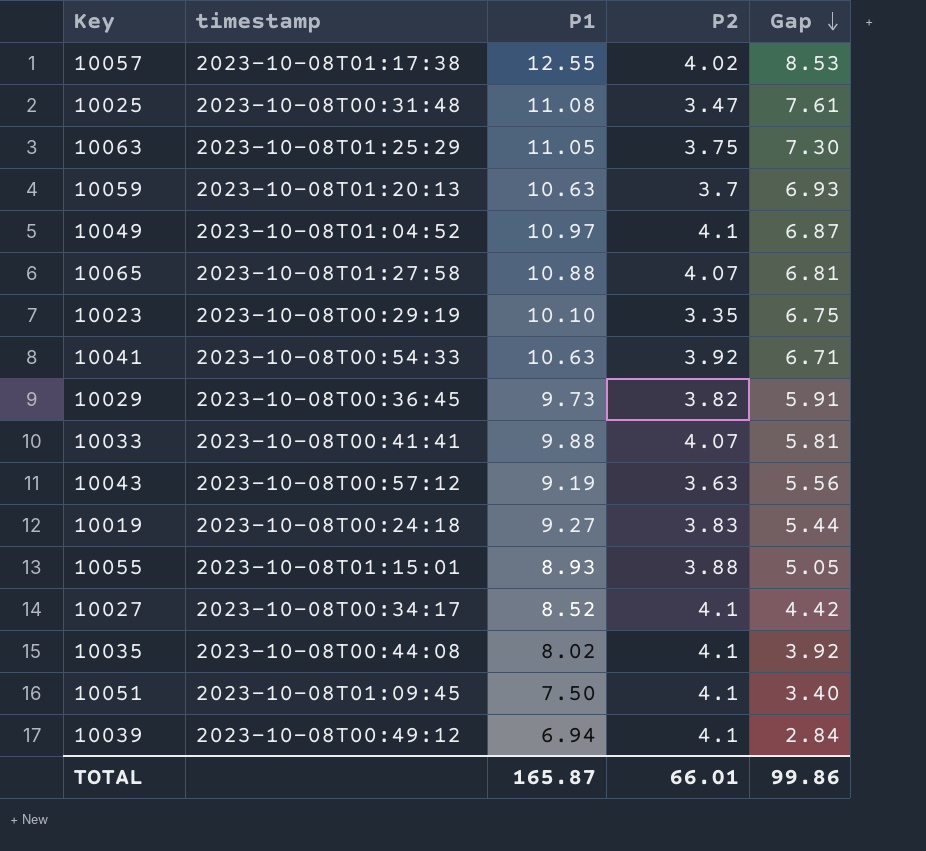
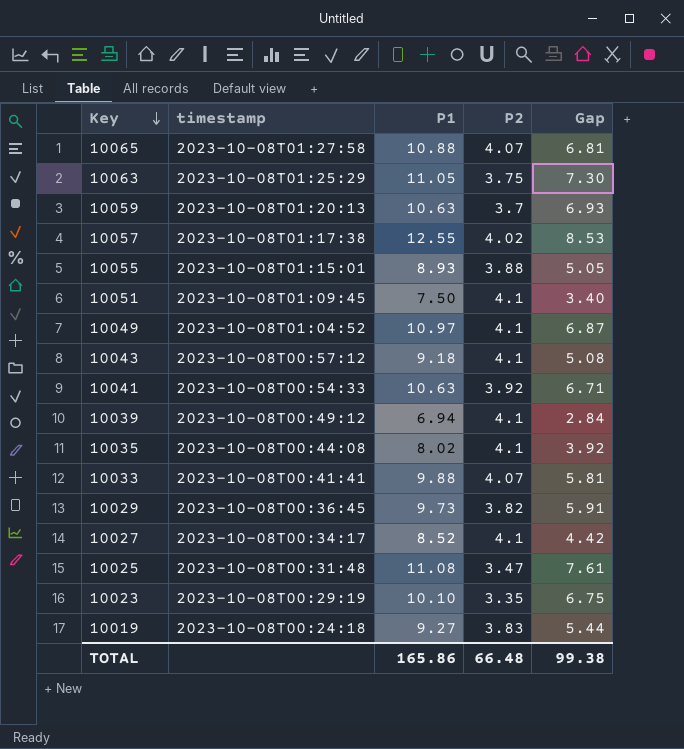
row order: Gap descending -> Key descending
10043 | P1: 9.19 -> 9.18
10043 | P2: 3.63 -> 4.1
10043 | Gap: 5.56 -> 5.08
TOTAL | P1: 165.87 -> 165.86
TOTAL | P2: 66.01 -> 66.48
TOTAL | Gap: 99.86 -> 99.38

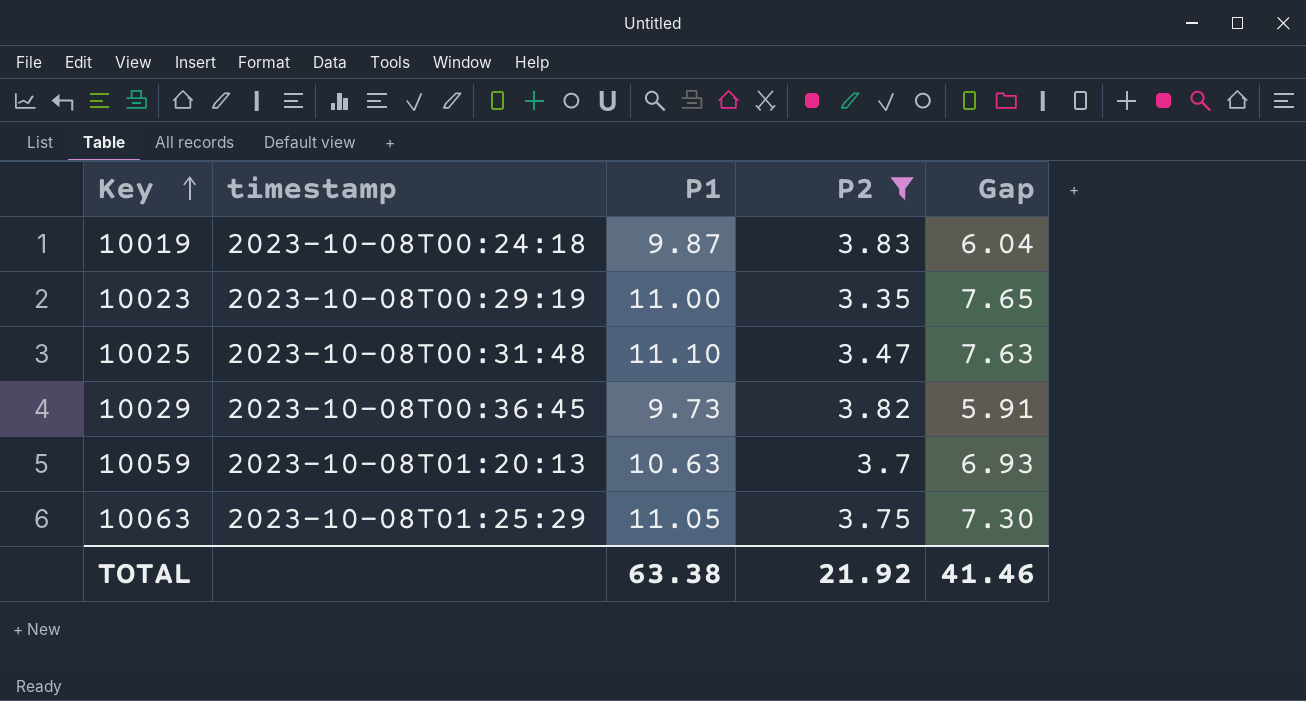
filter: none -> P2 <= 3.83
row order: Key descending -> Key ascending
10019 | P1: 9.27 -> 9.87
10019 | Gap: 5.44 -> 6.04
10023 | P1: 10.10 -> 11.00
10023 | Gap: 6.75 -> 7.65
10025 | P1: 11.08 -> 11.10
10025 | Gap: 7.61 -> 7.63
TOTAL | P1: 165.86 -> 63.38
TOTAL | P2: 66.48 -> 21.92
TOTAL | Gap: 99.38 -> 41.46

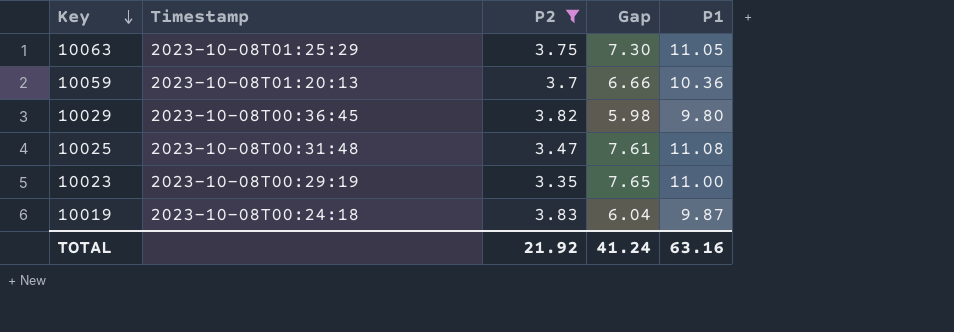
row order: Key ascending -> Key descending
column name: timestamp -> Timestamp
column P1 | position: 3 -> 5
10059 | Gap: 6.93 -> 6.66
10059 | P1: 10.63 -> 10.36
10029 | Gap: 5.91 -> 5.98
10029 | P1: 9.73 -> 9.80
10025 | Gap: 7.63 -> 7.61
10025 | P1: 11.10 -> 11.08
TOTAL | Gap: 41.46 -> 41.24
TOTAL | P1: 63.38 -> 63.16

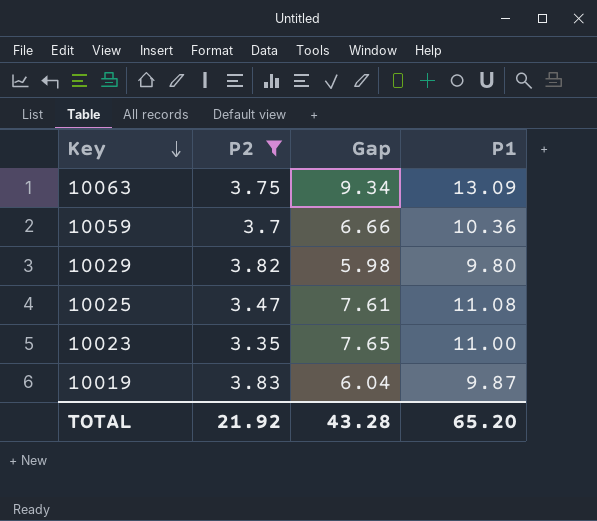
column Timestamp | position: 2 -> none
10063 | Gap: 7.30 -> 9.34
10063 | P1: 11.05 -> 13.09
TOTAL | Gap: 41.24 -> 43.28
TOTAL | P1: 63.16 -> 65.20

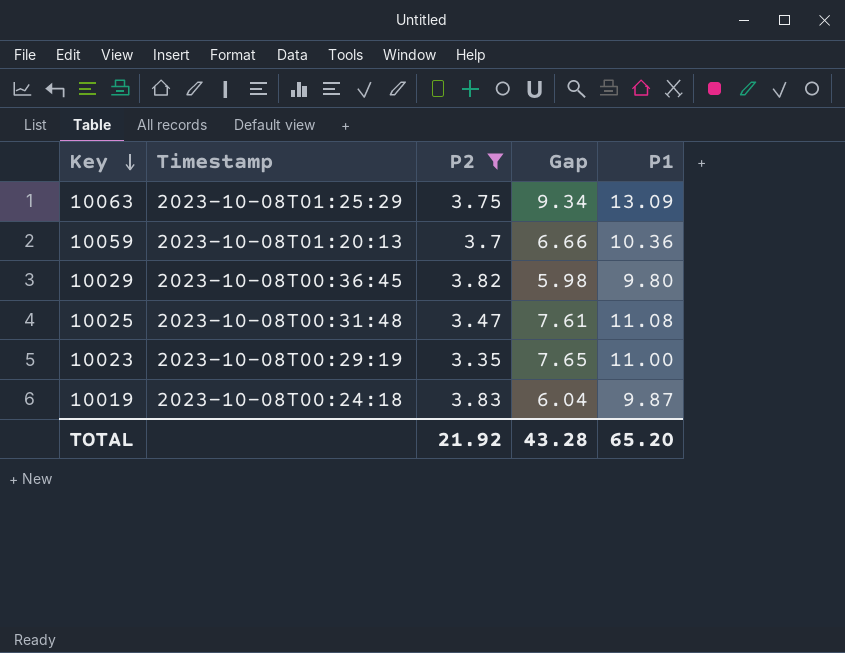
column Timestamp | position: none -> 2

